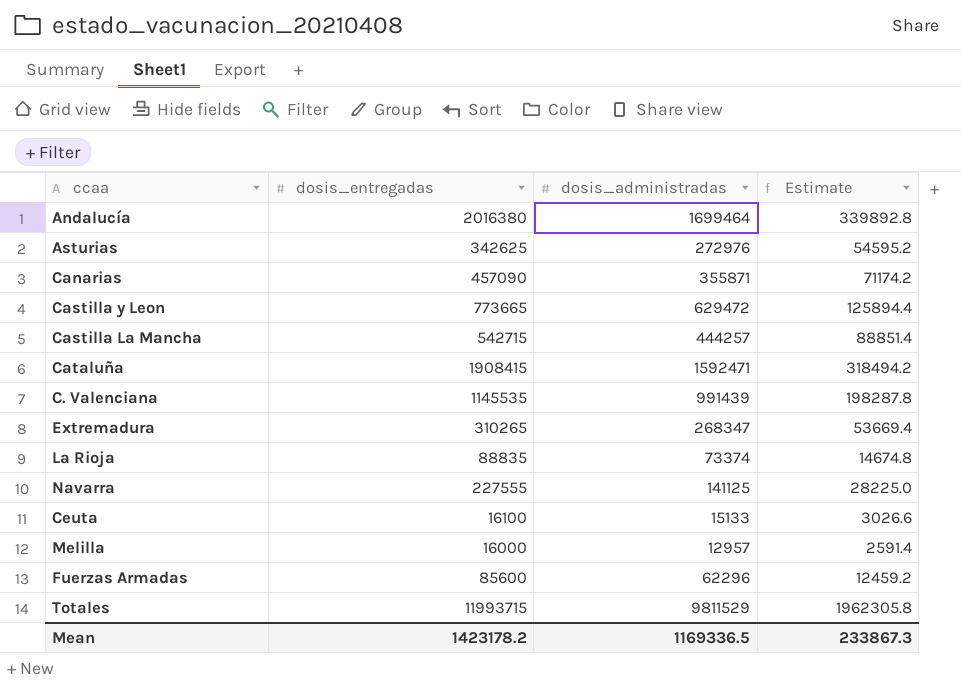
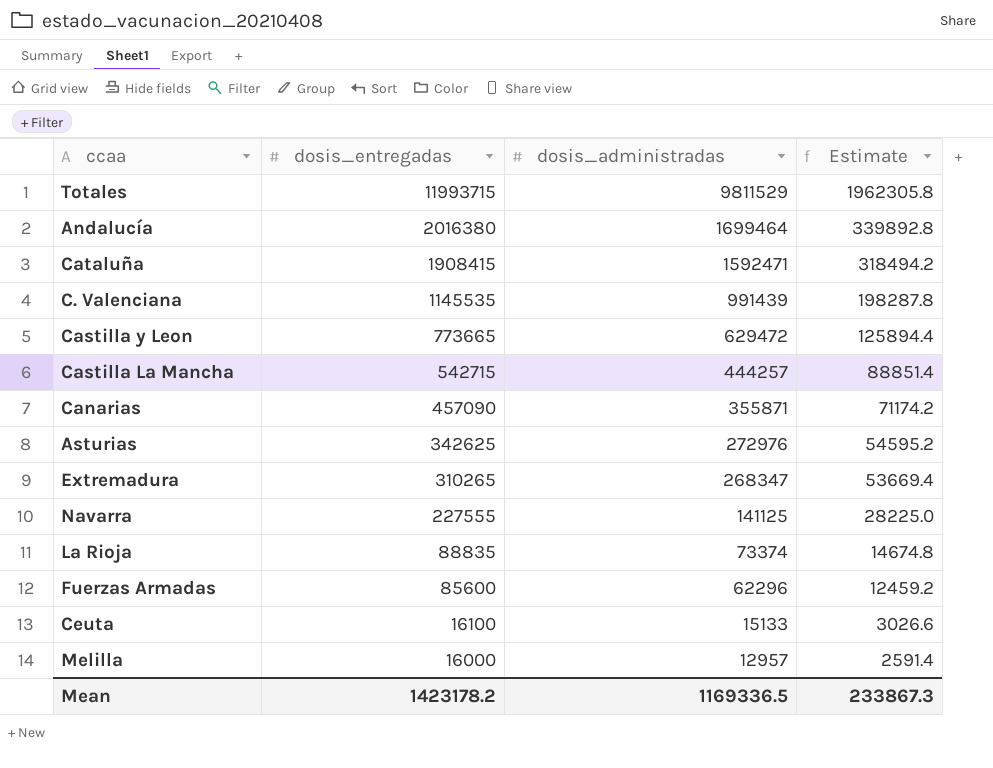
row order: none -> dosis_entregadas descending

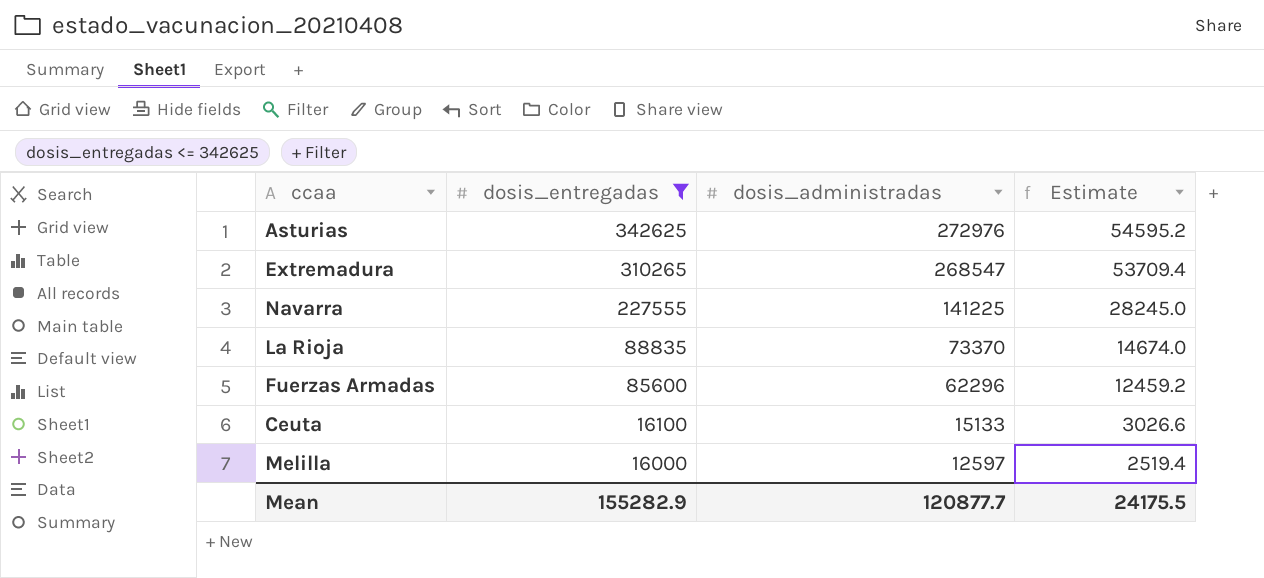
filter: none -> dosis_entregadas <= 342625
Extremadura | dosis_administradas: 268347 -> 268547
Extremadura | Estimate: 53669.4 -> 53709.4
Navarra | dosis_administradas: 141125 -> 141225
Navarra | Estimate: 28225.0 -> 28245.0
La Rioja | dosis_administradas: 73374 -> 73370
La Rioja | Estimate: 14674.8 -> 14674.0
Melilla | dosis_administradas: 12957 -> 12597
Melilla | Estimate: 2591.4 -> 2519.4
Mean | dosis_entregadas: 1423178.2 -> 155282.9
Mean | dosis_administradas: 1169336.5 -> 120877.7
Mean | Estimate: 233867.3 -> 24175.5

